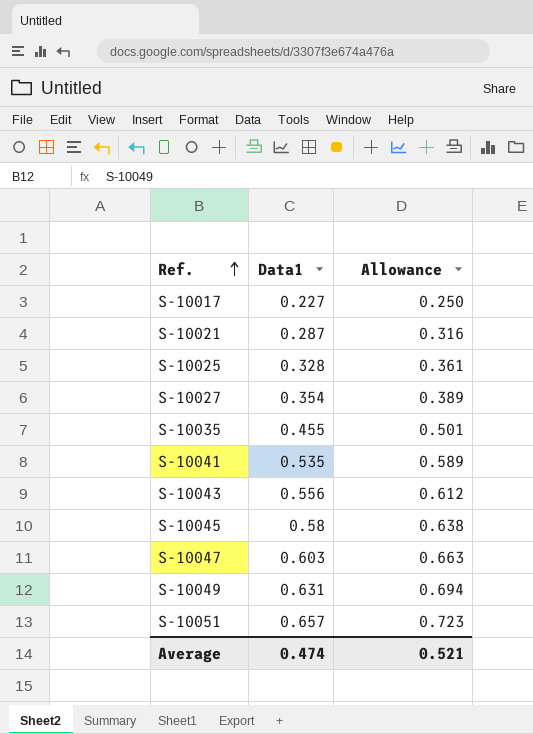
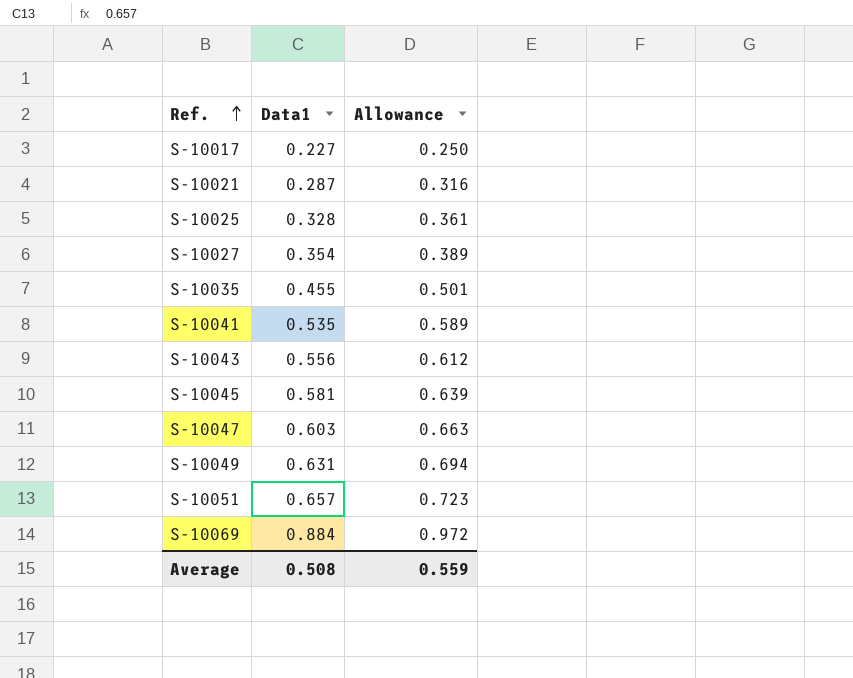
S-10045 | Data1: 0.58 -> 0.581
S-10045 | Allowance: 0.638 -> 0.639
row S-10069: none -> 0.884 | 0.972
Average | Data1: 0.474 -> 0.508
Average | Allowance: 0.521 -> 0.559

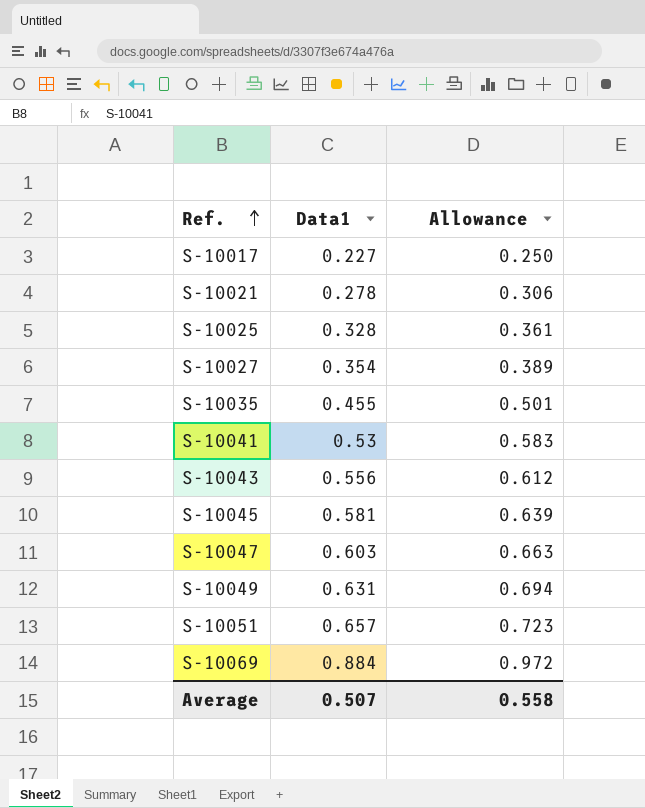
S-10021 | Data1: 0.287 -> 0.278
S-10021 | Allowance: 0.316 -> 0.306
S-10041 | Data1: 0.535 -> 0.53
S-10041 | Allowance: 0.589 -> 0.583
Average | Data1: 0.508 -> 0.507
Average | Allowance: 0.559 -> 0.558

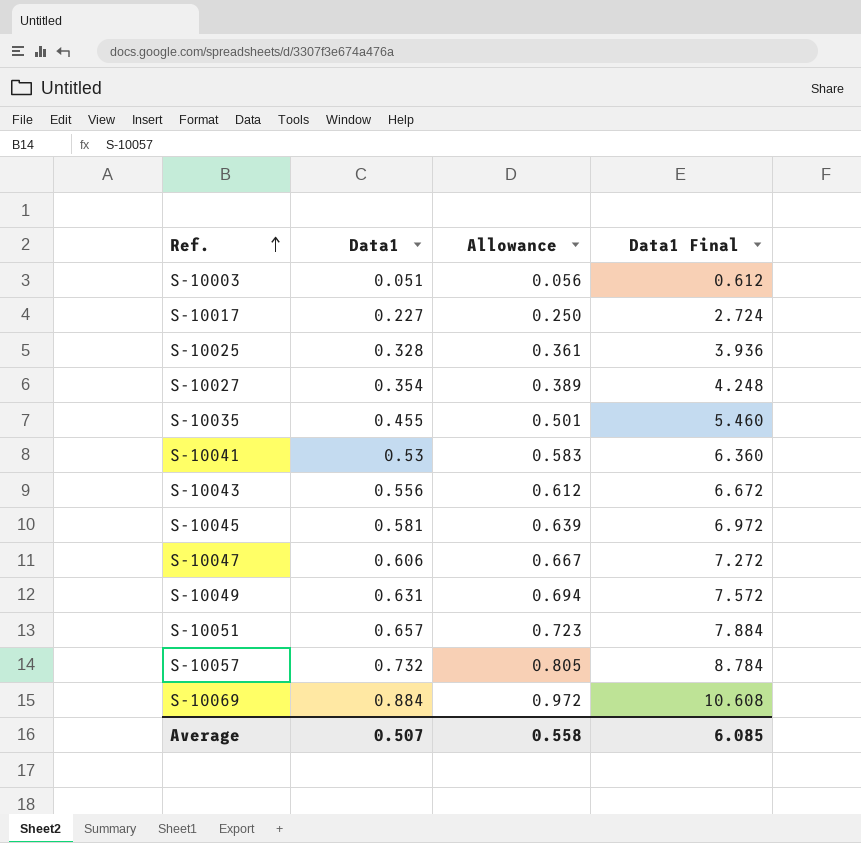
column Data1 Final | formula: none -> [Data1] * 12
row S-10021: 0.278 | 0.306 -> none
row S-10003: none -> 0.051 | 0.056 | 0.612
S-10047 | Data1: 0.603 -> 0.606
S-10047 | Allowance: 0.663 -> 0.667
row S-10057: none -> 0.732 | 0.805 | 8.784

